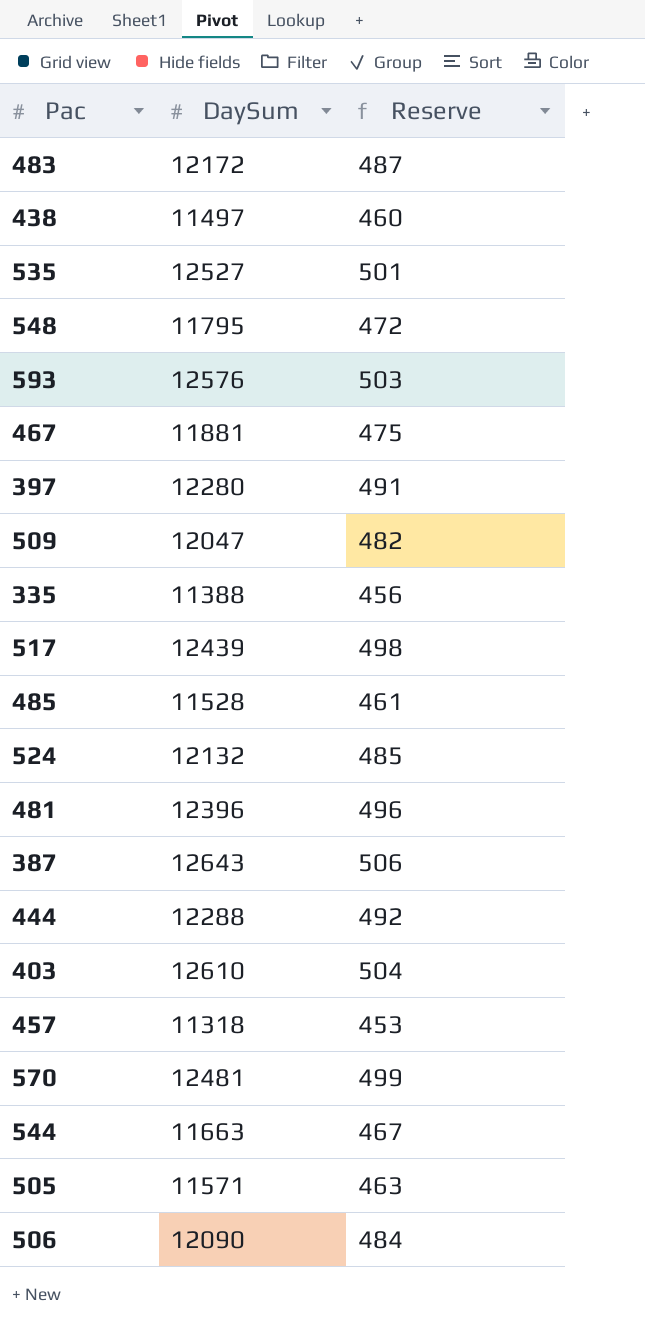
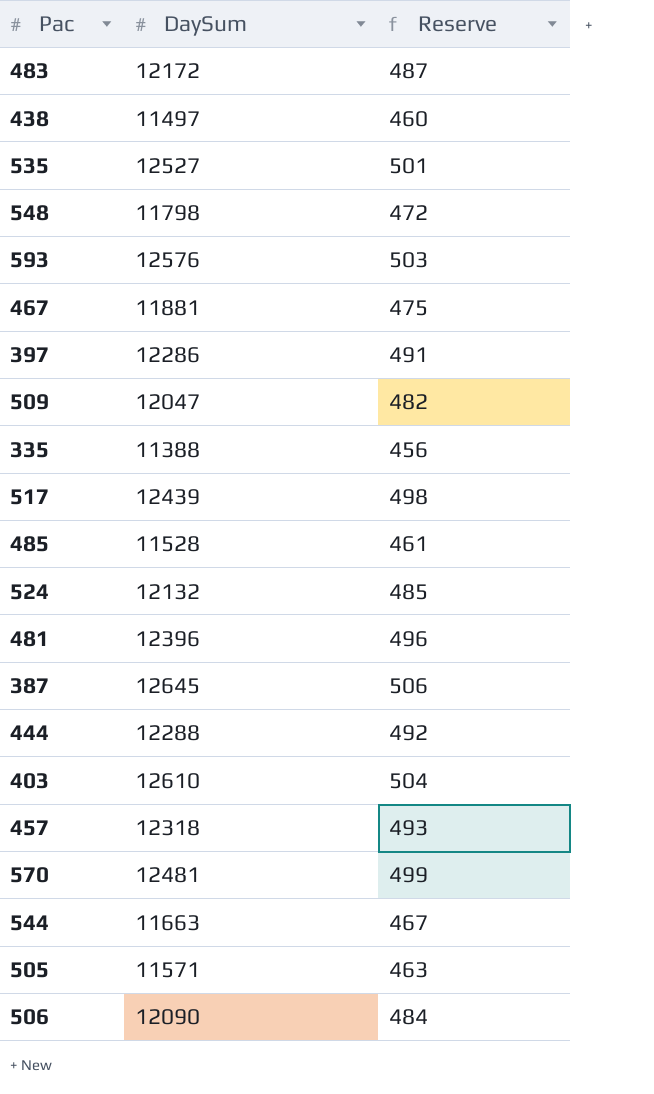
548 | DaySum: 11795 -> 11798
397 | DaySum: 12280 -> 12286
387 | DaySum: 12643 -> 12645
457 | DaySum: 11318 -> 12318
457 | Reserve: 453 -> 493

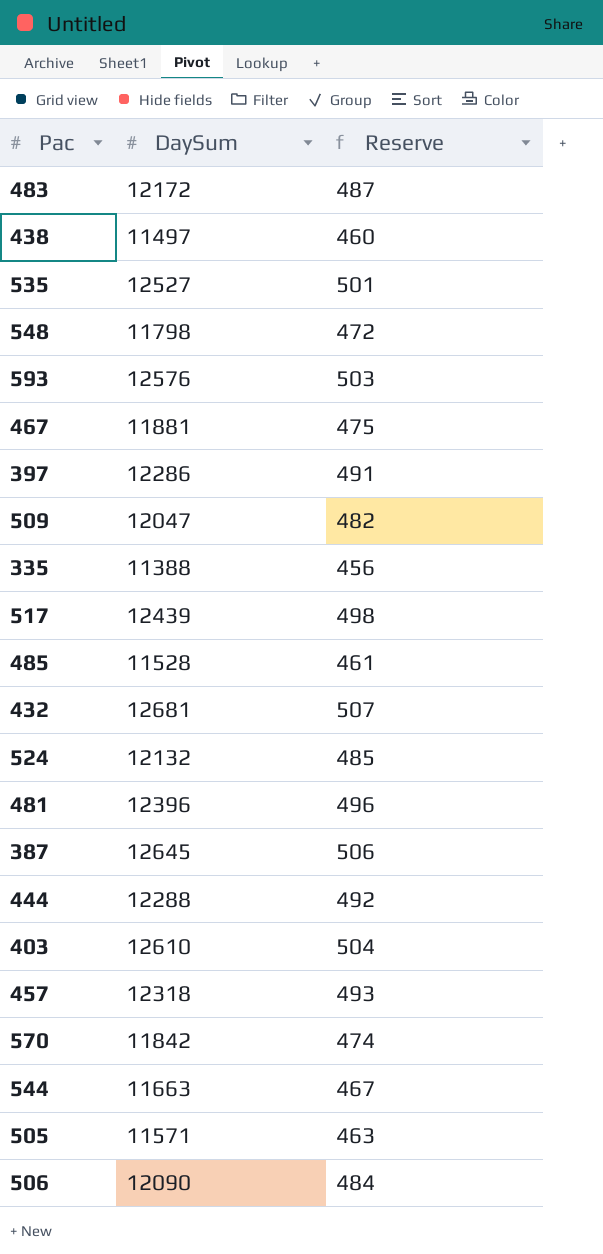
row 432: none -> 12681 | 507
570 | DaySum: 12481 -> 11842
570 | Reserve: 499 -> 474

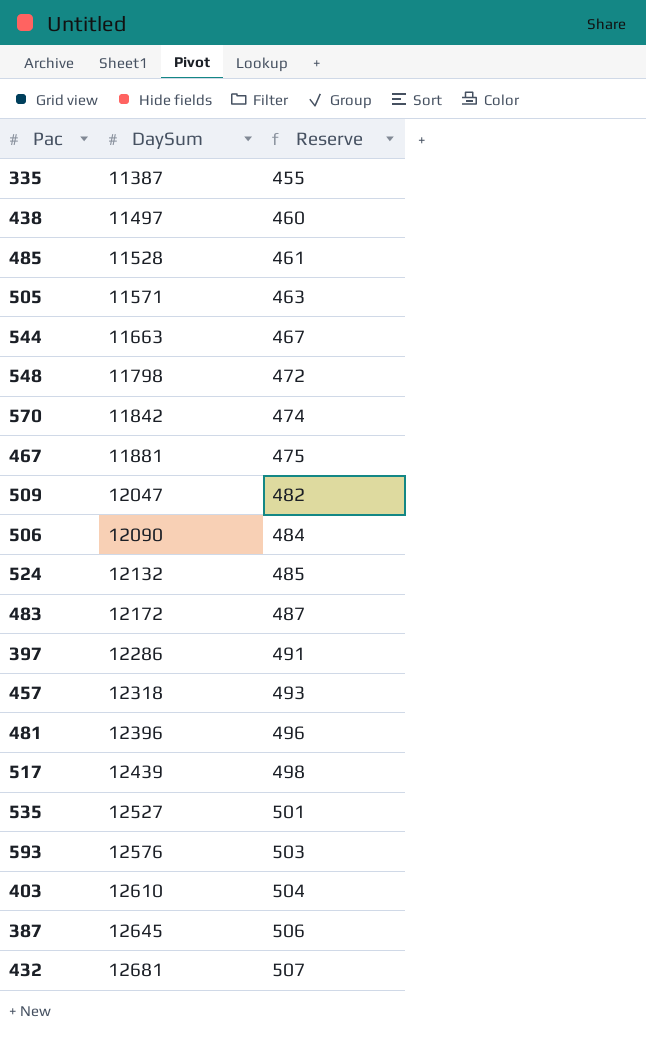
row order: none -> DaySum ascending
row 444: 12288 | 492 -> none
335 | DaySum: 11388 -> 11387
335 | Reserve: 456 -> 455

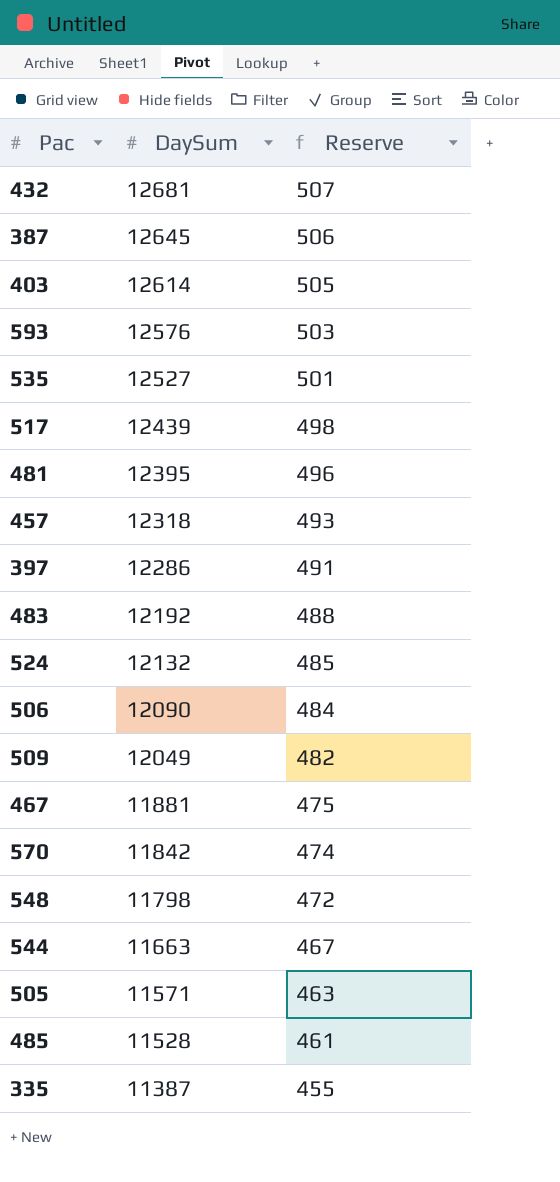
row order: DaySum ascending -> DaySum descending
row 438: 11497 | 460 -> none
403 | DaySum: 12610 -> 12614
403 | Reserve: 504 -> 505
481 | DaySum: 12396 -> 12395
483 | DaySum: 12172 -> 12192
483 | Reserve: 487 -> 488
509 | DaySum: 12047 -> 12049

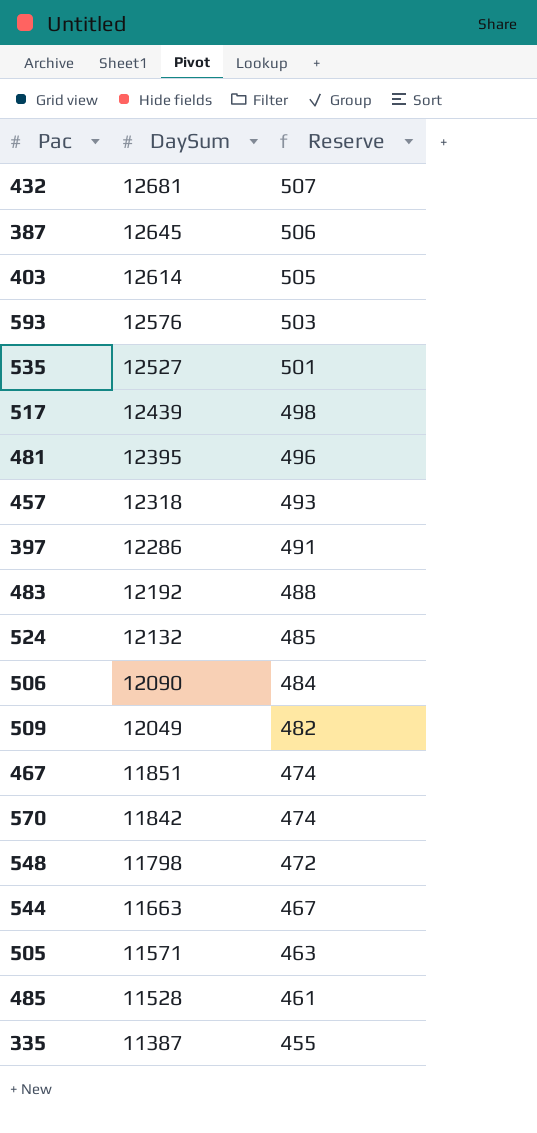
467 | DaySum: 11881 -> 11851
467 | Reserve: 475 -> 474

